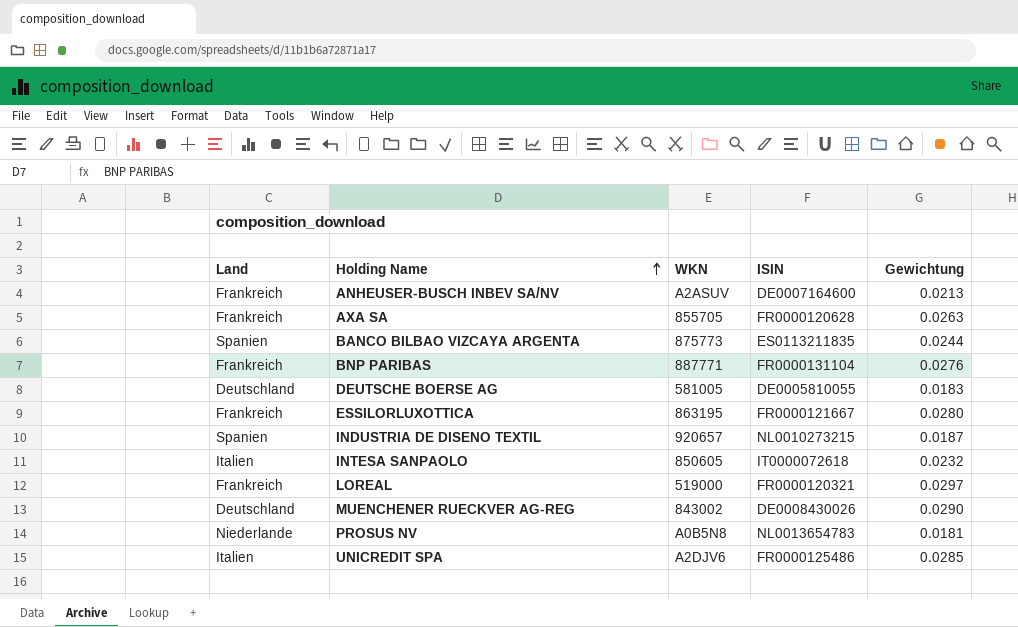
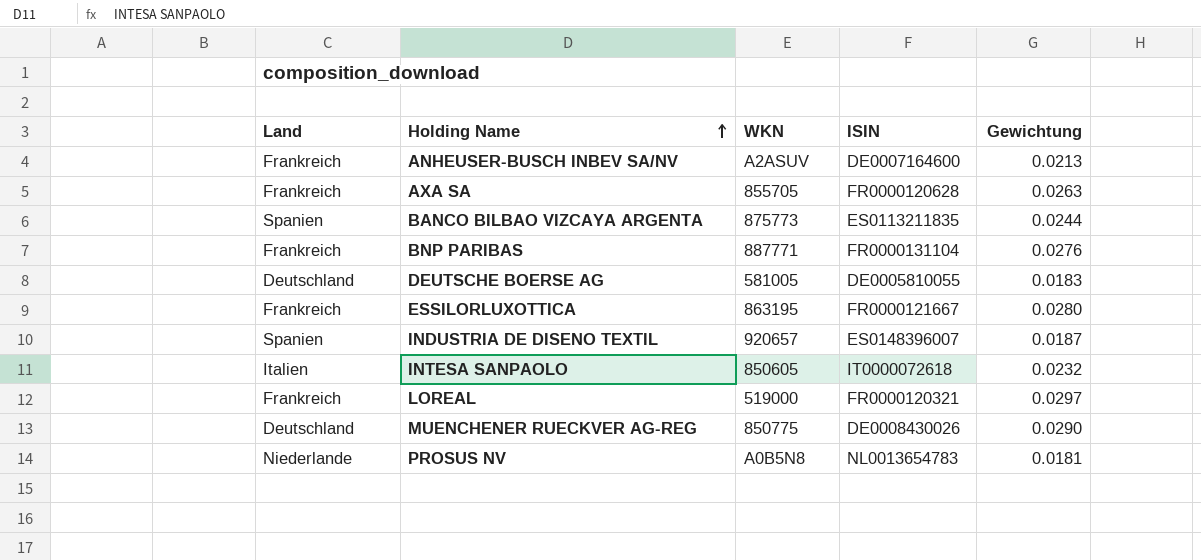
row UNICREDIT SPA: Italien | A2DJV6 | FR0000125486 | 0.0285 -> none
INDUSTRIA DE DISENO TEXTIL | ISIN: NL0010273215 -> ES0148396007
MUENCHENER RUECKVER AG-REG | WKN: 843002 -> 850775

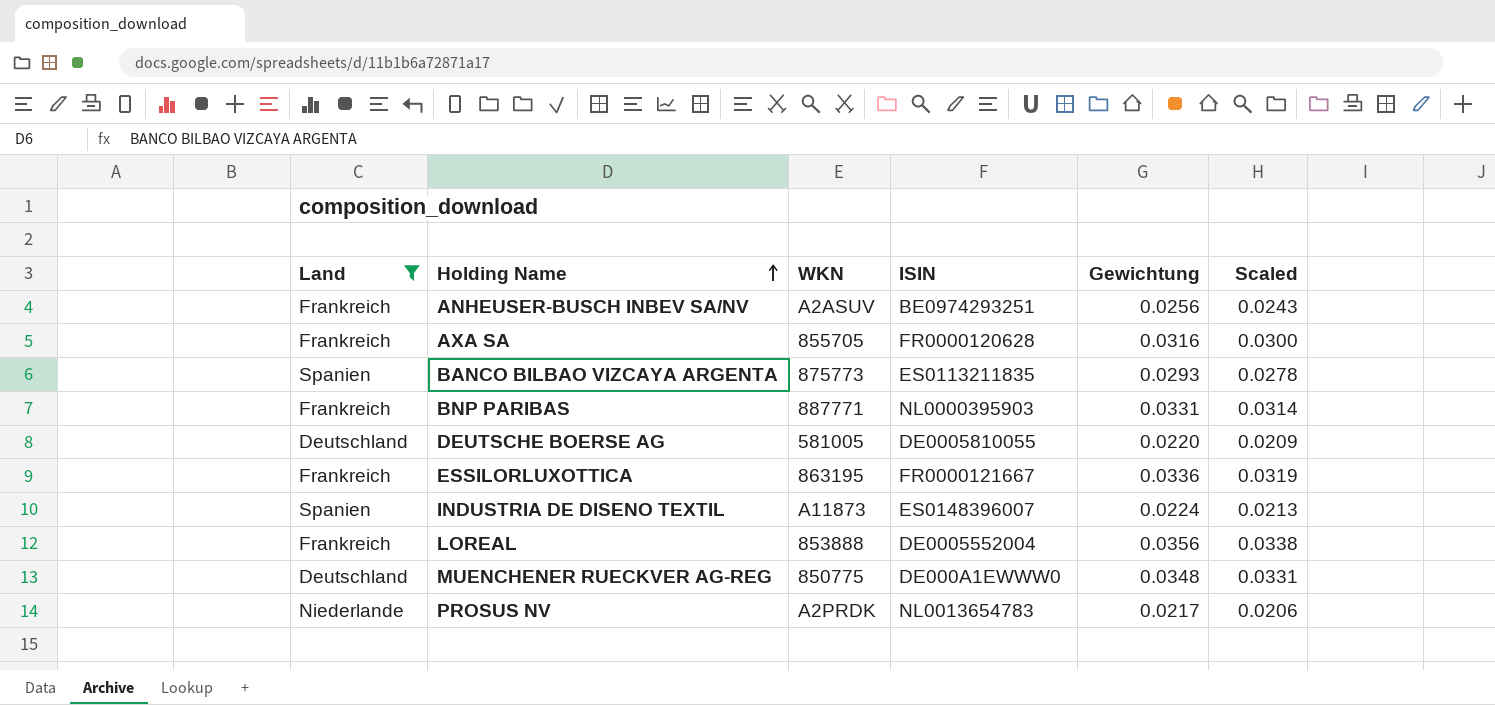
filter: none -> Land != Italien
column Scaled | formula: none -> [Gewichtung] * 0.95
ANHEUSER-BUSCH INBEV SA/NV | ISIN: DE0007164600 -> BE0974293251
ANHEUSER-BUSCH INBEV SA/NV | Gewichtung: 0.0213 -> 0.0256
AXA SA | Gewichtung: 0.0263 -> 0.0316
BANCO BILBAO VIZCAYA ARGENTA | Gewichtung: 0.0244 -> 0.0293
BNP PARIBAS | ISIN: FR0000131104 -> NL0000395903
BNP PARIBAS | Gewichtung: 0.0276 -> 0.0331
DEUTSCHE BOERSE AG | Gewichtung: 0.0183 -> 0.0220
ESSILORLUXOTTICA | Gewichtung: 0.0280 -> 0.0336
INDUSTRIA DE DISENO TEXTIL | WKN: 920657 -> A11873
INDUSTRIA DE DISENO TEXTIL | Gewichtung: 0.0187 -> 0.0224
LOREAL | WKN: 519000 -> 853888
LOREAL | ISIN: FR0000120321 -> DE0005552004
LOREAL | Gewichtung: 0.0297 -> 0.0356
MUENCHENER RUECKVER AG-REG | ISIN: DE0008430026 -> DE000A1EWWW0
MUENCHENER RUECKVER AG-REG | Gewichtung: 0.0290 -> 0.0348
PROSUS NV | WKN: A0B5N8 -> A2PRDK
PROSUS NV | Gewichtung: 0.0181 -> 0.0217

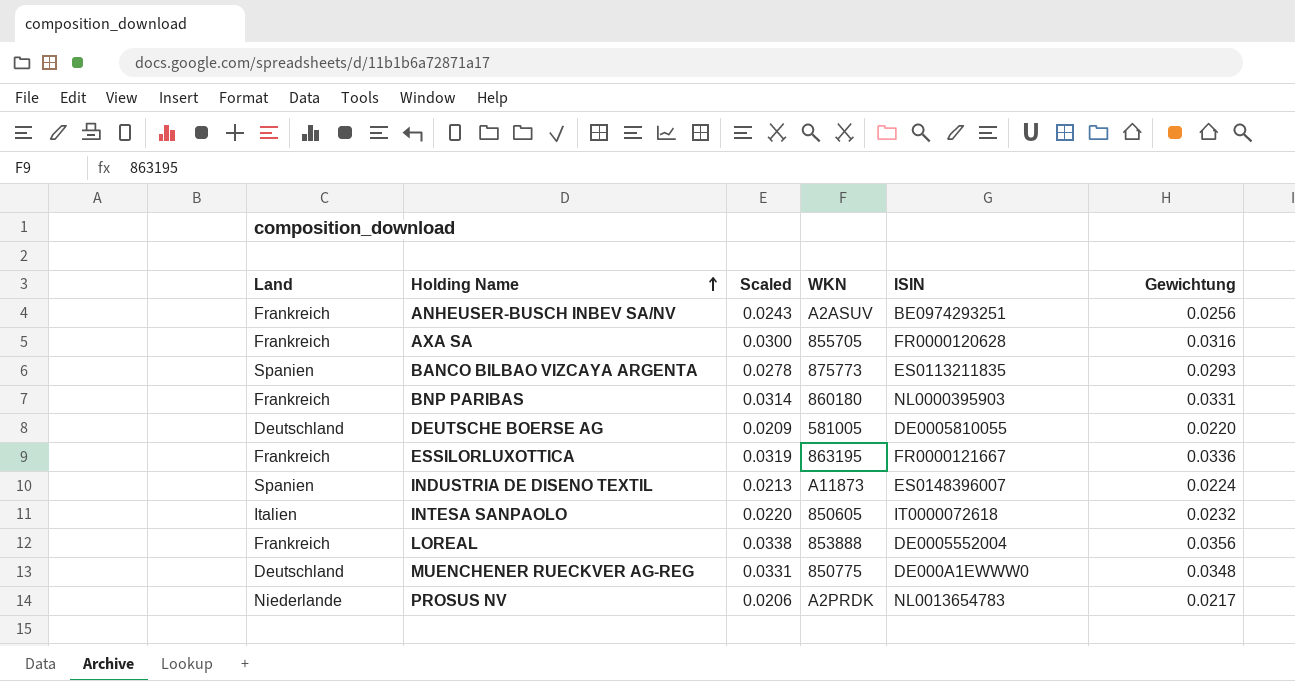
filter: Land != Italien -> none
column Scaled | position: 6 -> 3
BNP PARIBAS | WKN: 887771 -> 860180

